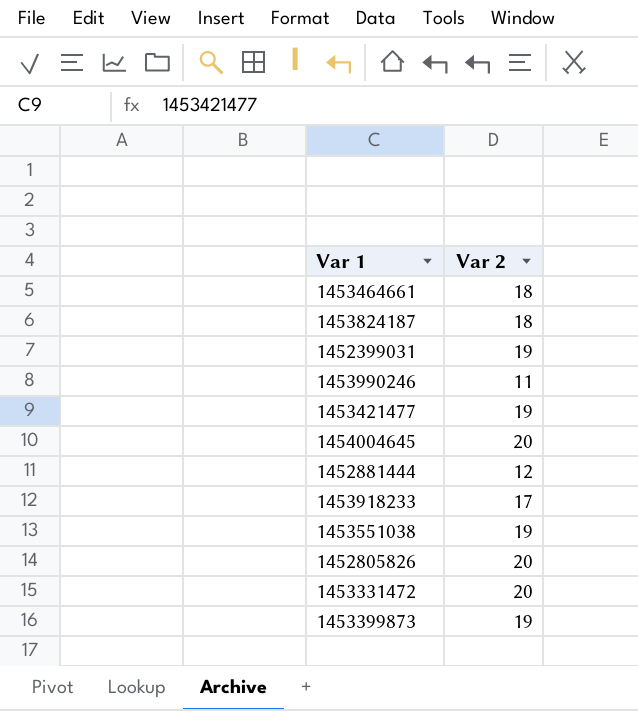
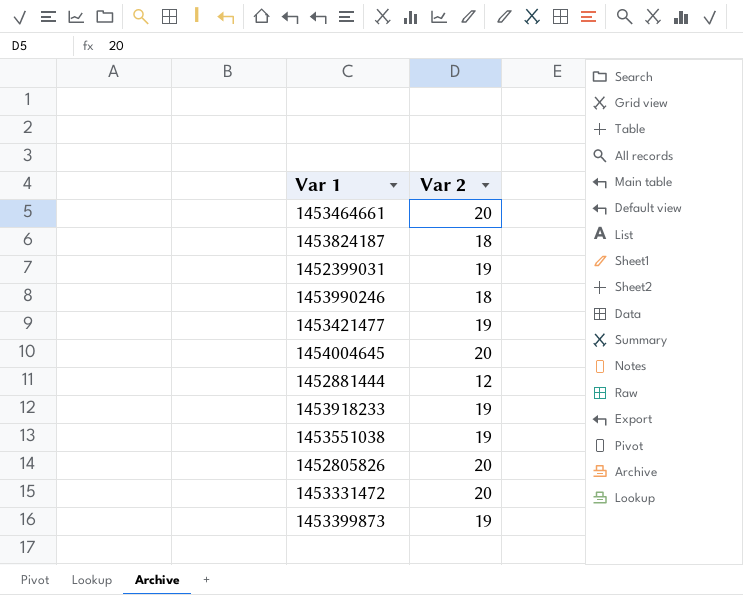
1453464661 | Var 2: 18 -> 20
1453990246 | Var 2: 11 -> 18
1453918233 | Var 2: 17 -> 19

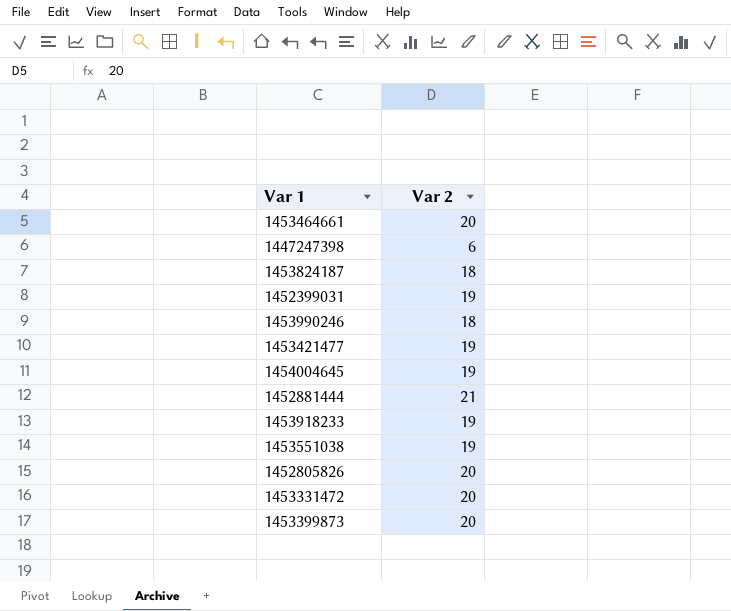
row 1447247398: none -> 6
1454004645 | Var 2: 20 -> 19
1452881444 | Var 2: 12 -> 21
1453399873 | Var 2: 19 -> 20

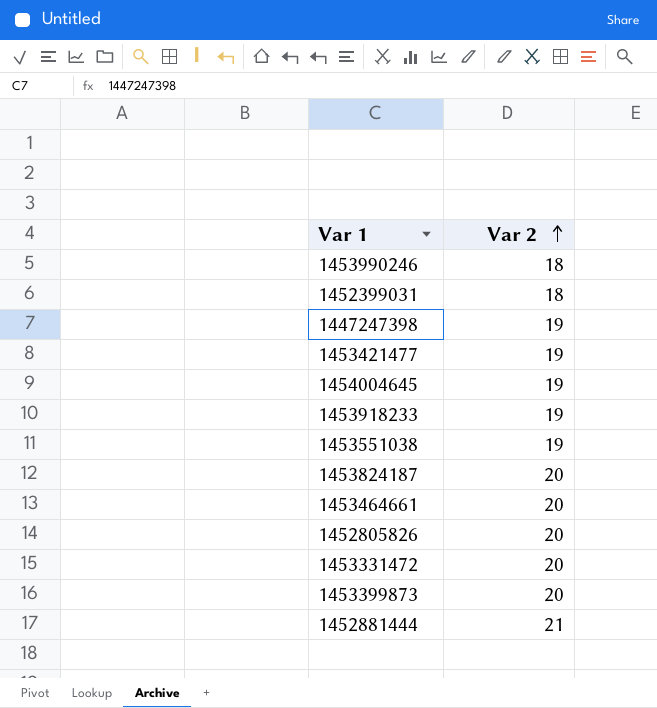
row order: none -> Var 2 ascending
1452399031 | Var 2: 19 -> 18
1447247398 | Var 2: 6 -> 19
1453824187 | Var 2: 18 -> 20

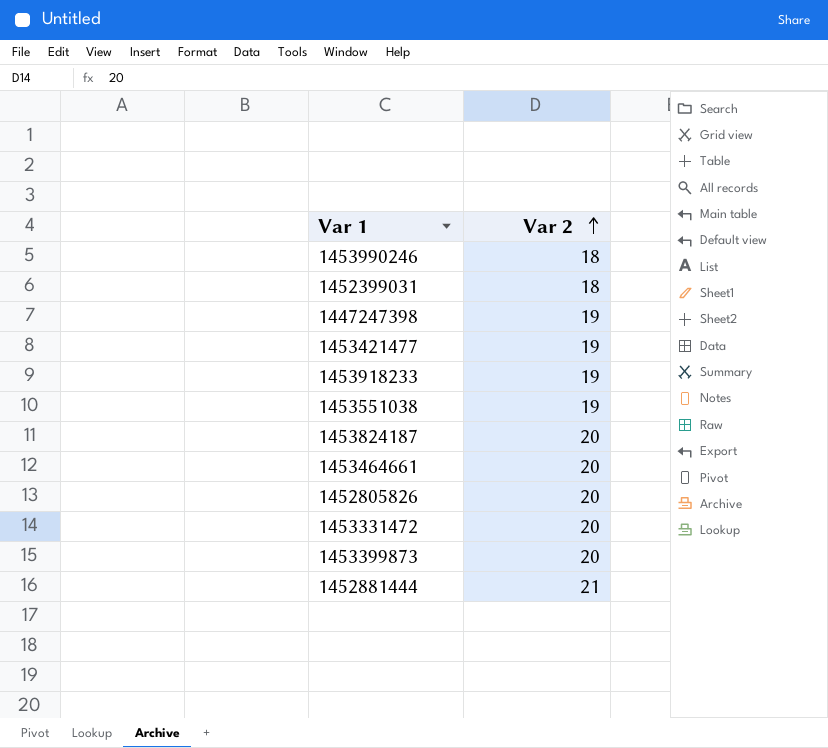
row 1454004645: 19 -> none

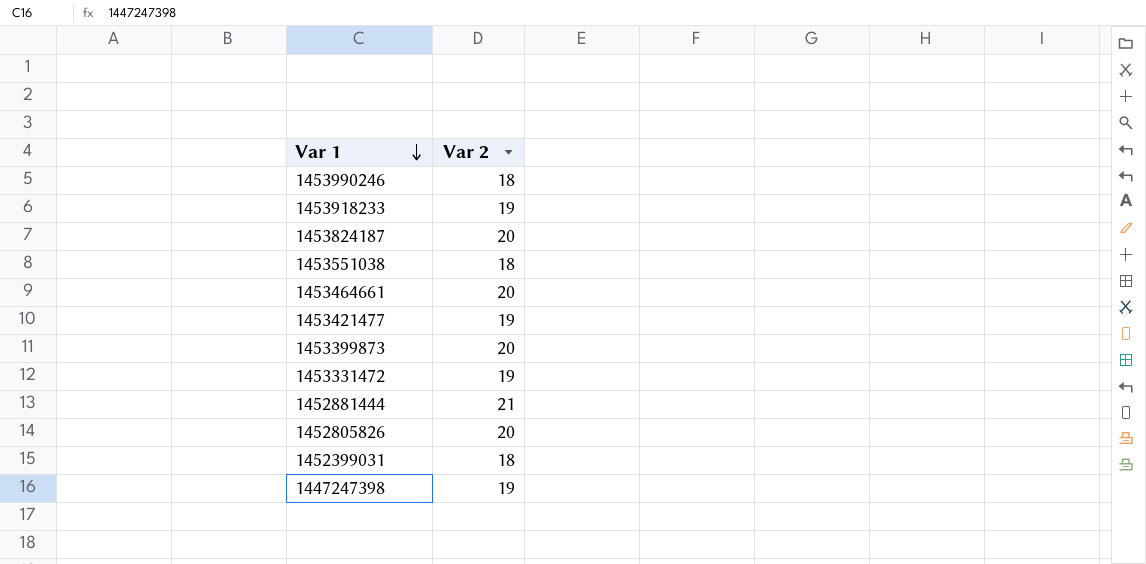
row order: Var 2 ascending -> Var 1 descending
1453551038 | Var 2: 19 -> 18
1453331472 | Var 2: 20 -> 19

